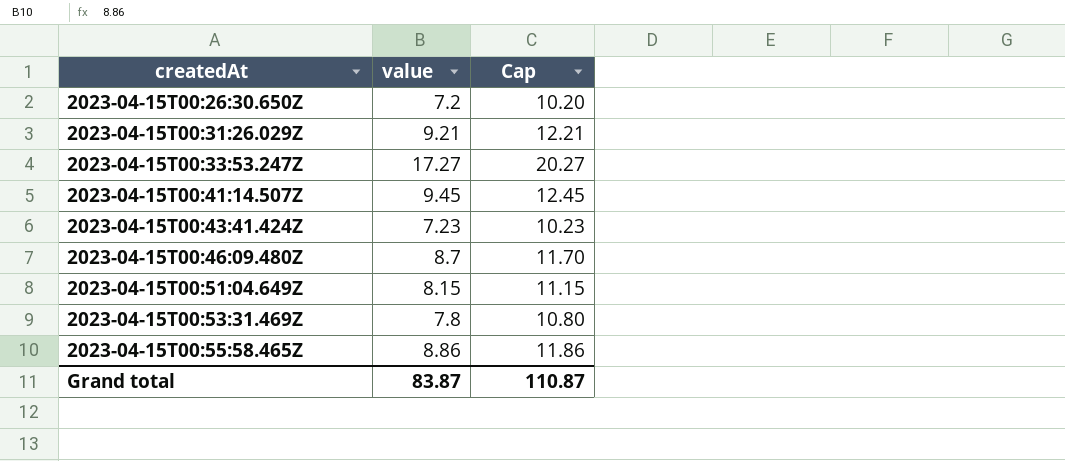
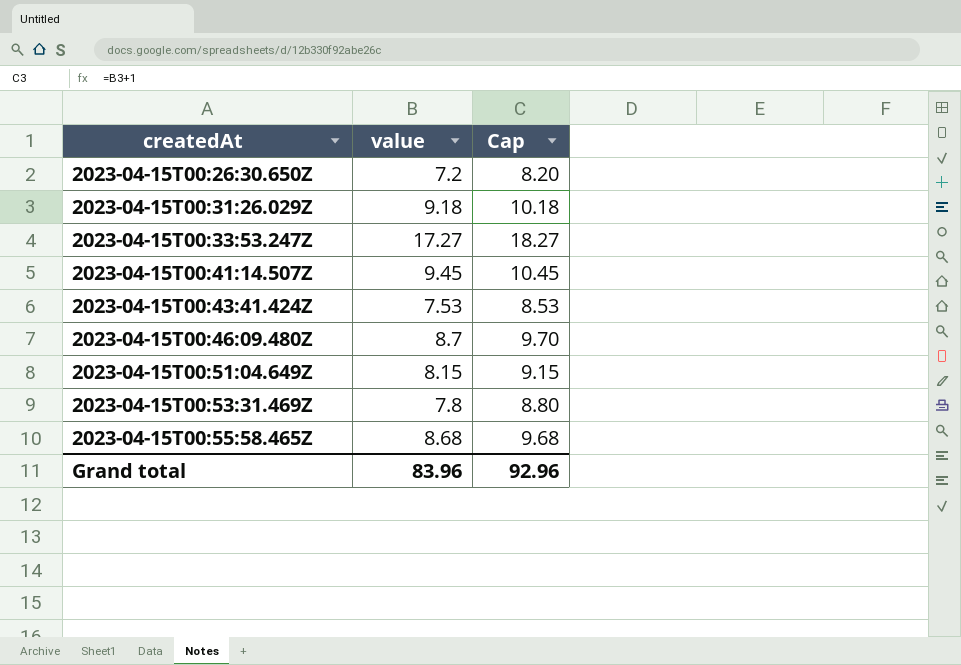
column Cap | formula: [value] + 3 -> [value] + 1
2023-04-15T00:31:26.029Z | value: 9.21 -> 9.18
2023-04-15T00:43:41.424Z | value: 7.23 -> 7.53
2023-04-15T00:55:58.465Z | value: 8.86 -> 8.68
Grand total | value: 83.87 -> 83.96
Grand total | Cap: 110.87 -> 92.96

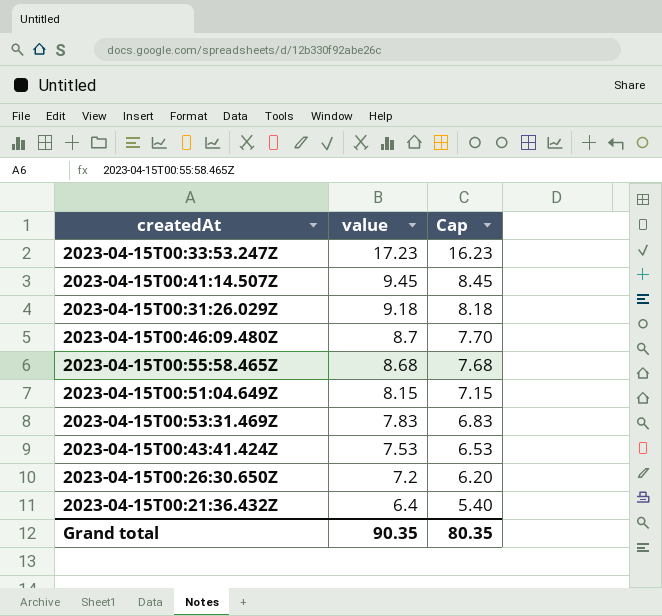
row order: createdAt ascending -> value descending
column Cap | formula: [value] + 1 -> [value] - 1
2023-04-15T00:33:53.247Z | value: 17.27 -> 17.23
2023-04-15T00:53:31.469Z | value: 7.8 -> 7.83
row 2023-04-15T00:21:36.432Z: none -> 6.4 | 5.40
Grand total | value: 83.96 -> 90.35
Grand total | Cap: 92.96 -> 80.35

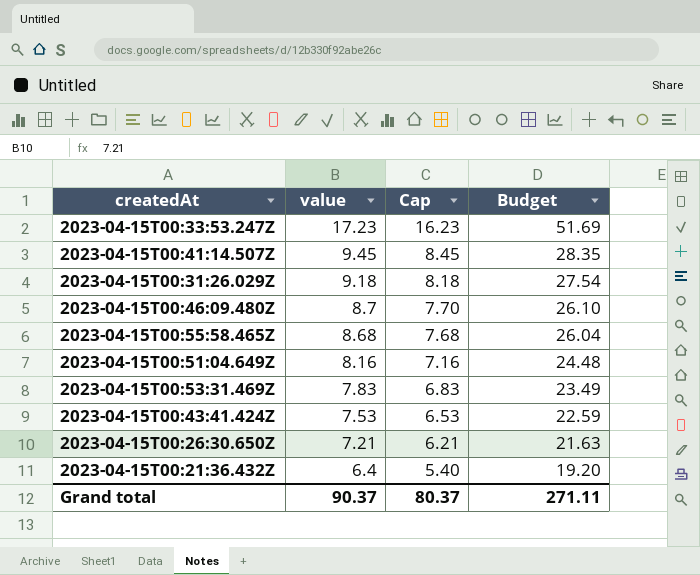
column Budget | formula: none -> [value] * 3
2023-04-15T00:51:04.649Z | value: 8.15 -> 8.16
2023-04-15T00:51:04.649Z | Cap: 7.15 -> 7.16
2023-04-15T00:26:30.650Z | value: 7.2 -> 7.21
2023-04-15T00:26:30.650Z | Cap: 6.20 -> 6.21
Grand total | value: 90.35 -> 90.37
Grand total | Cap: 80.35 -> 80.37

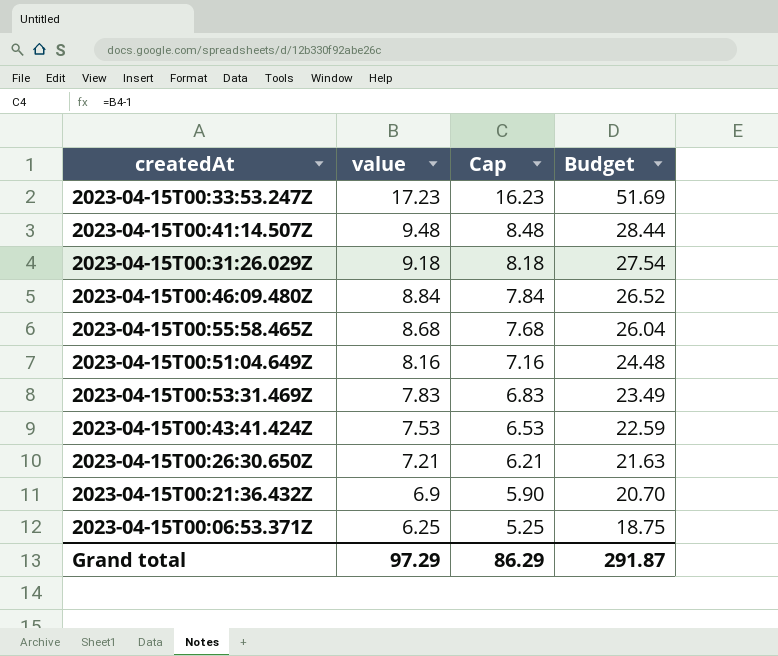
2023-04-15T00:41:14.507Z | value: 9.45 -> 9.48
2023-04-15T00:41:14.507Z | Cap: 8.45 -> 8.48
2023-04-15T00:41:14.507Z | Budget: 28.35 -> 28.44
2023-04-15T00:46:09.480Z | value: 8.7 -> 8.84
2023-04-15T00:46:09.480Z | Cap: 7.70 -> 7.84
2023-04-15T00:46:09.480Z | Budget: 26.10 -> 26.52
2023-04-15T00:21:36.432Z | value: 6.4 -> 6.9
2023-04-15T00:21:36.432Z | Cap: 5.40 -> 5.90
2023-04-15T00:21:36.432Z | Budget: 19.20 -> 20.70
row 2023-04-15T00:06:53.371Z: none -> 6.25 | 5.25 | 18.75
Grand total | value: 90.37 -> 97.29
Grand total | Cap: 80.37 -> 86.29
Grand total | Budget: 271.11 -> 291.87

